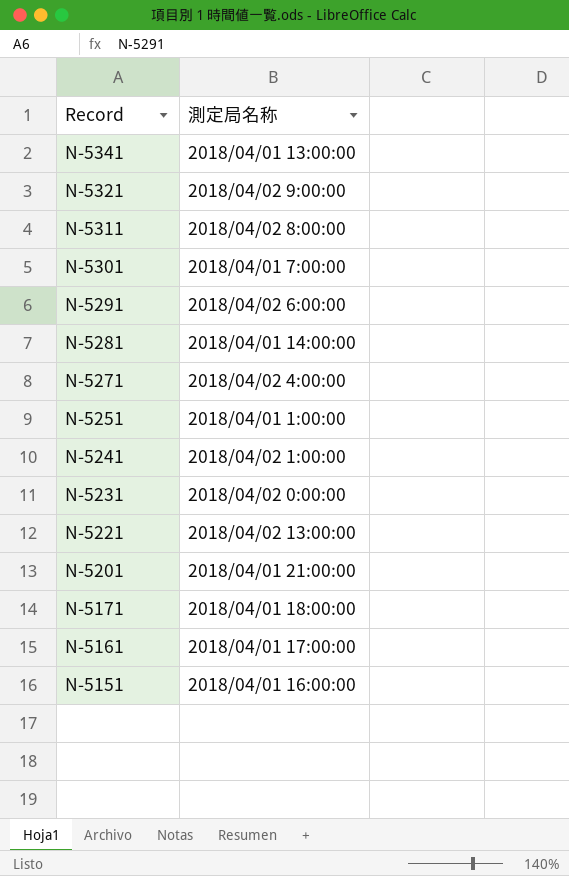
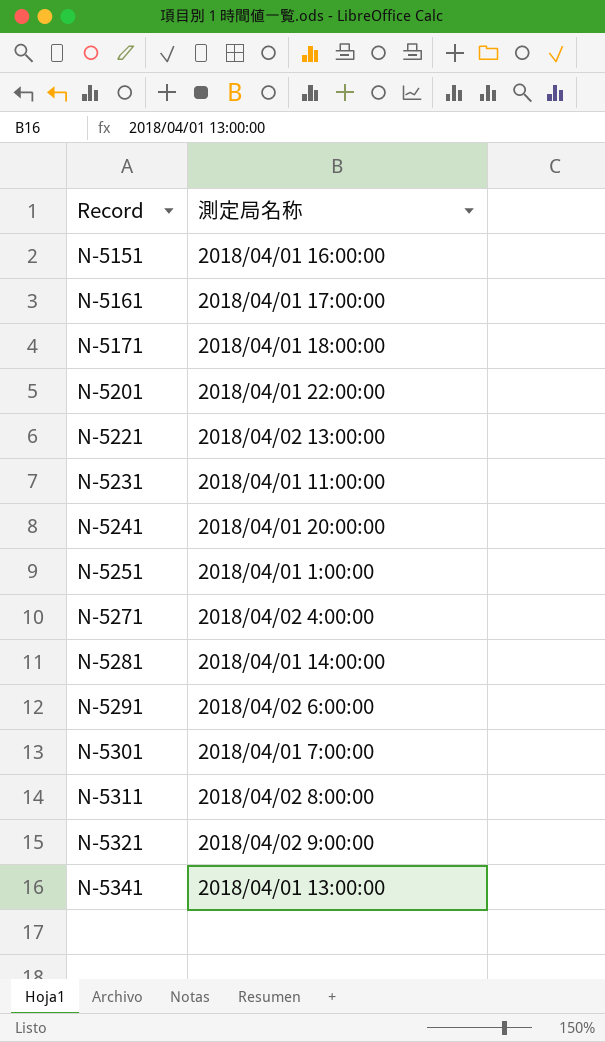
row order: Record descending -> Record ascending
N-5201 | 測定局名称: 2018/04/01 21:00:00 -> 2018/04/01 22:00:00
N-5231 | 測定局名称: 2018/04/02 0:00:00 -> 2018/04/01 11:00:00
N-5241 | 測定局名称: 2018/04/02 1:00:00 -> 2018/04/01 20:00:00

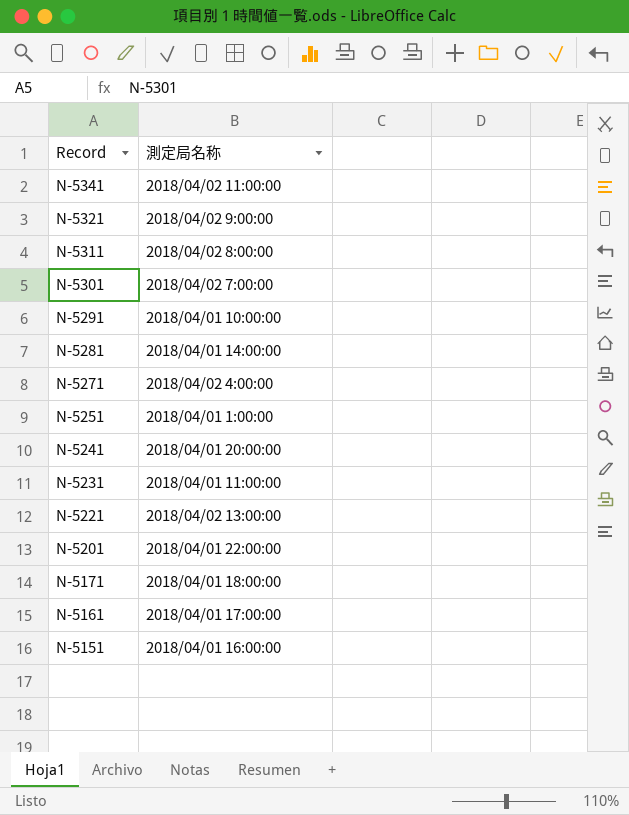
row order: Record ascending -> Record descending
N-5341 | 測定局名称: 2018/04/01 13:00:00 -> 2018/04/02 11:00:00
N-5301 | 測定局名称: 2018/04/01 7:00:00 -> 2018/04/02 7:00:00
N-5291 | 測定局名称: 2018/04/02 6:00:00 -> 2018/04/01 10:00:00

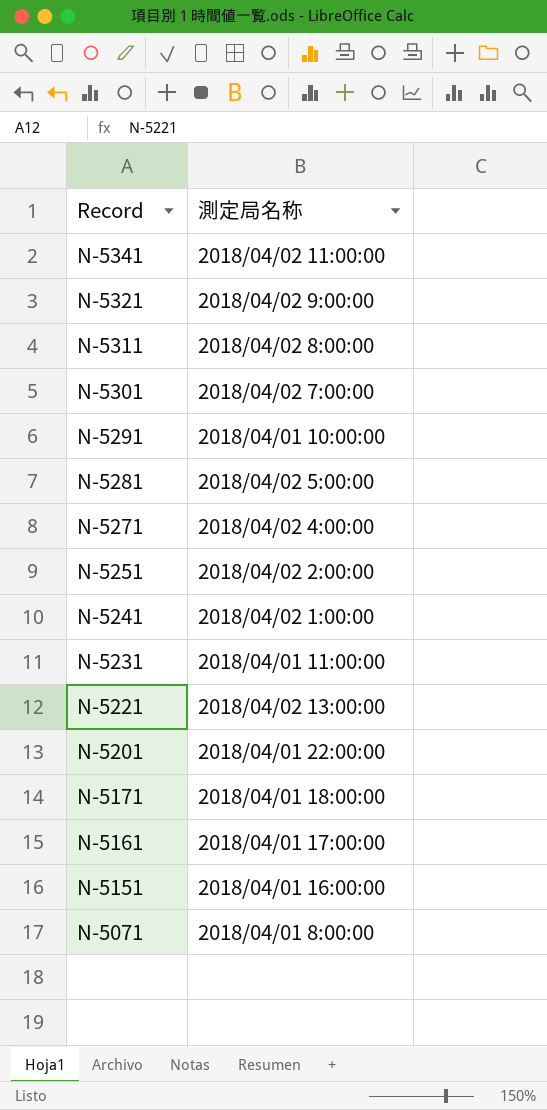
N-5281 | 測定局名称: 2018/04/01 14:00:00 -> 2018/04/02 5:00:00
N-5251 | 測定局名称: 2018/04/01 1:00:00 -> 2018/04/02 2:00:00
N-5241 | 測定局名称: 2018/04/01 20:00:00 -> 2018/04/02 1:00:00
row N-5071: none -> 2018/04/01 8:00:00

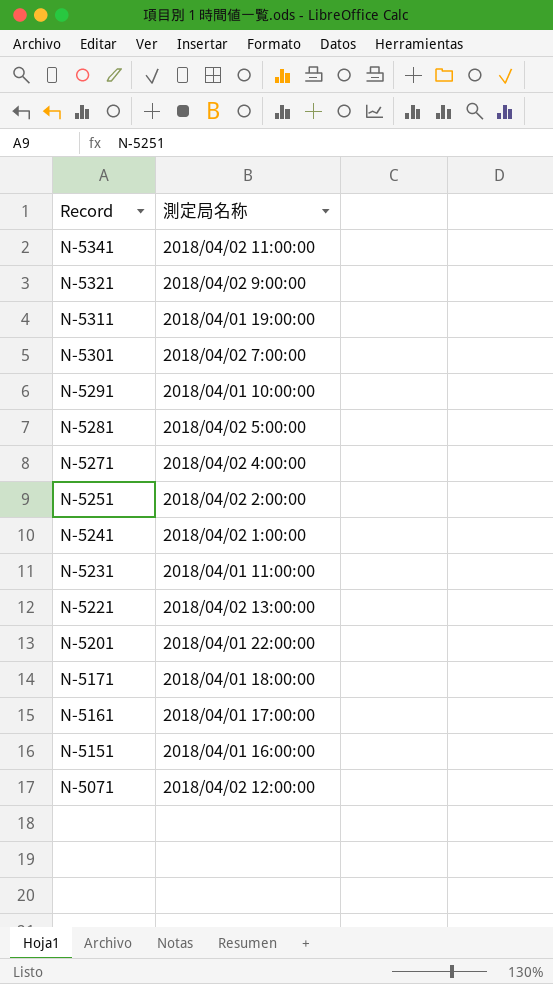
N-5311 | 測定局名称: 2018/04/02 8:00:00 -> 2018/04/01 19:00:00
N-5071 | 測定局名称: 2018/04/01 8:00:00 -> 2018/04/02 12:00:00

